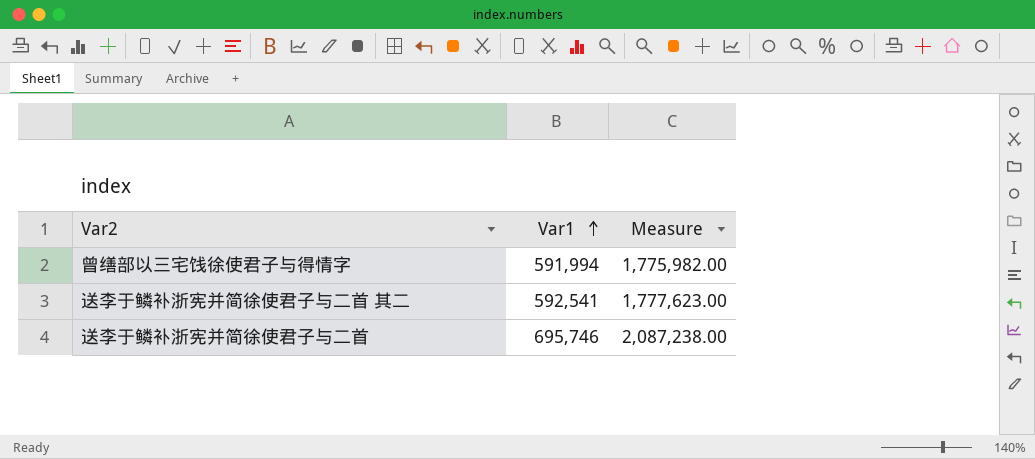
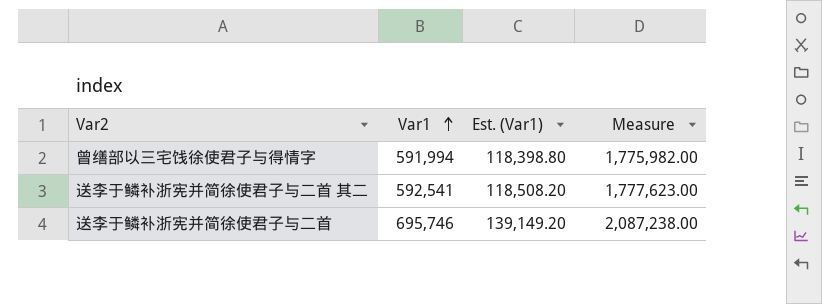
column Est. (Var1) | formula: none -> [Var1] * 0.2

